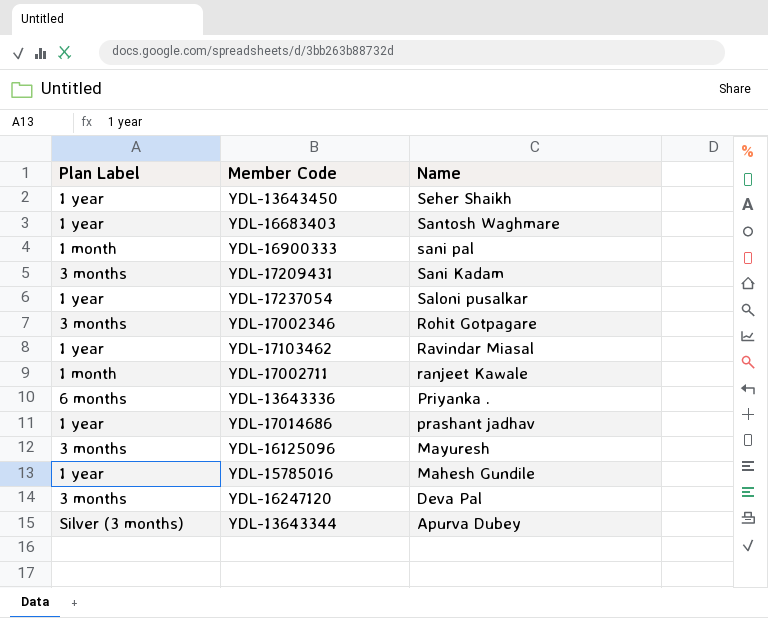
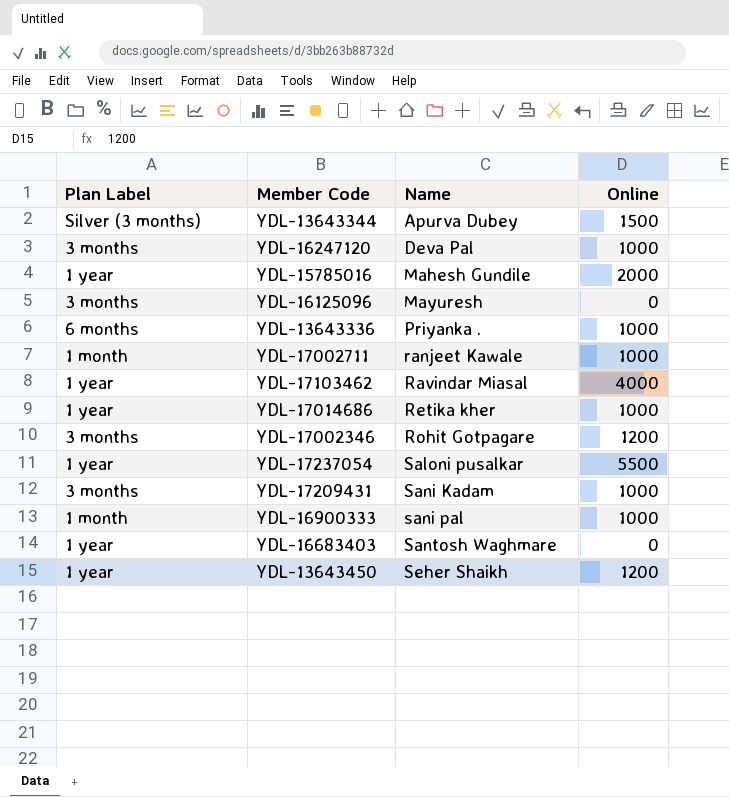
row order: Name descending -> Name ascending
column Online | position: none -> 4
YDL-17014686 | Name: prashant jadhav -> Retika kher

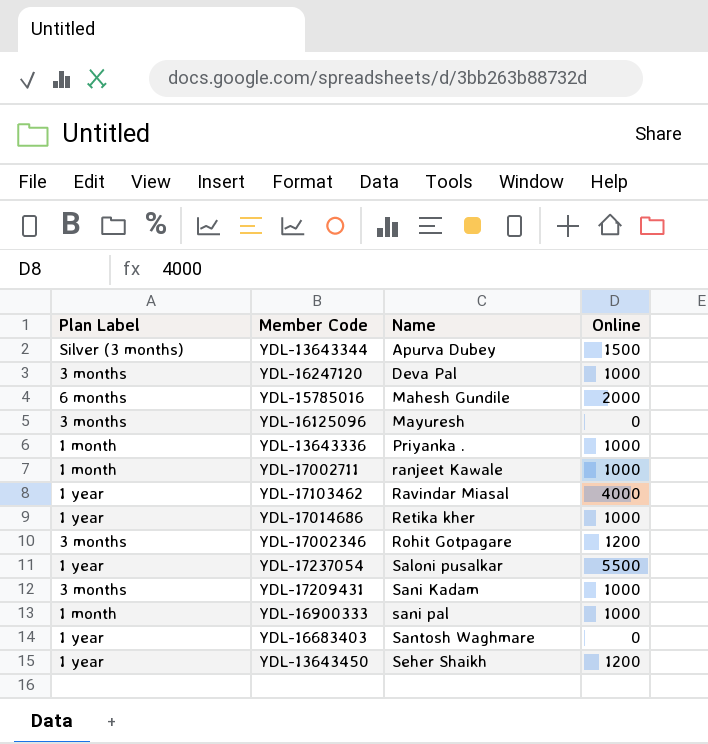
YDL-15785016 | Plan Label: 1 year -> 6 months
YDL-13643336 | Plan Label: 6 months -> 1 month

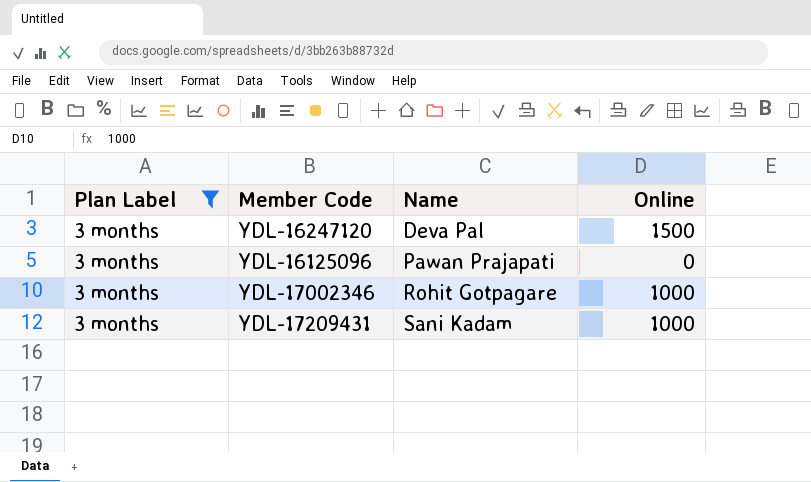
filter: none -> Plan Label = 3 months
YDL-16247120 | Online: 1000 -> 1500
YDL-16125096 | Name: Mayuresh -> Pawan Prajapati
YDL-17002346 | Online: 1200 -> 1000

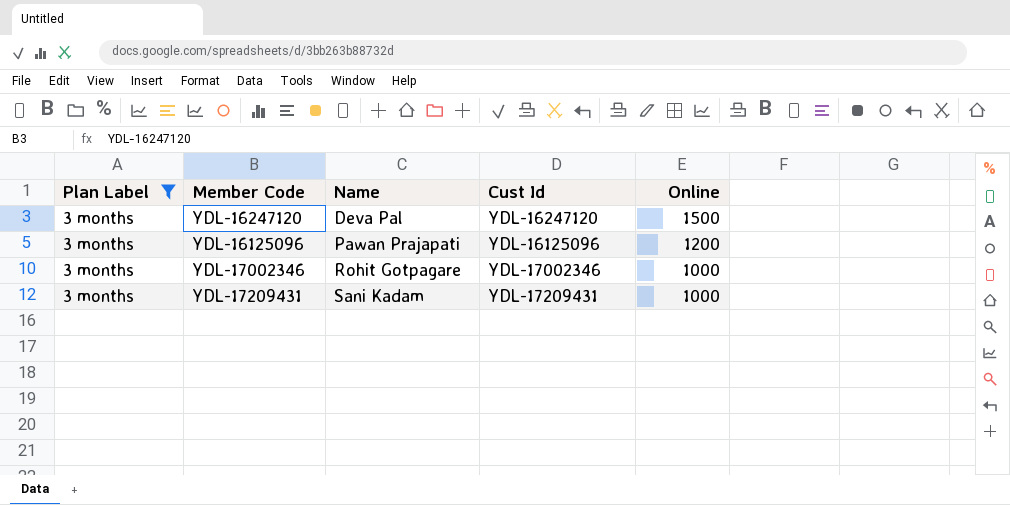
column Cust Id | position: none -> 4
YDL-16125096 | Online: 0 -> 1200

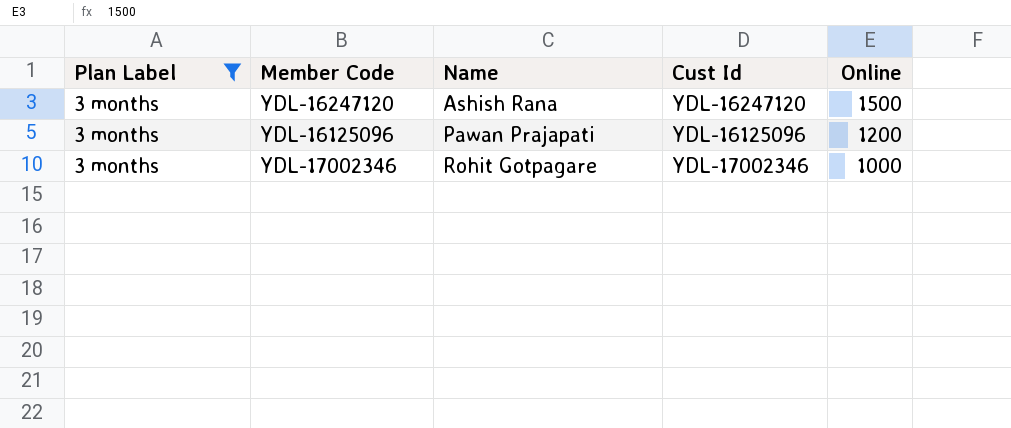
row YDL-17209431: 3 months | Sani Kadam | YDL-17209431 | 1000 -> none
YDL-16247120 | Name: Deva Pal -> Ashish Rana

